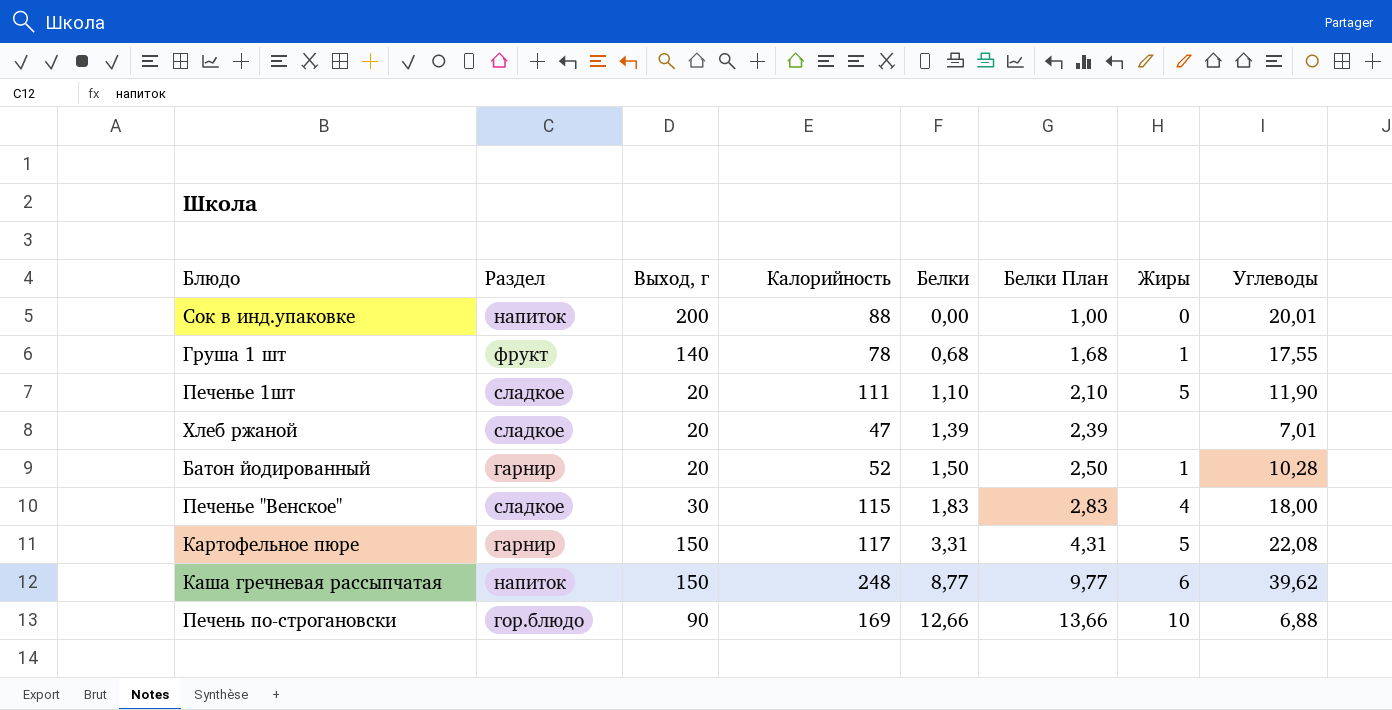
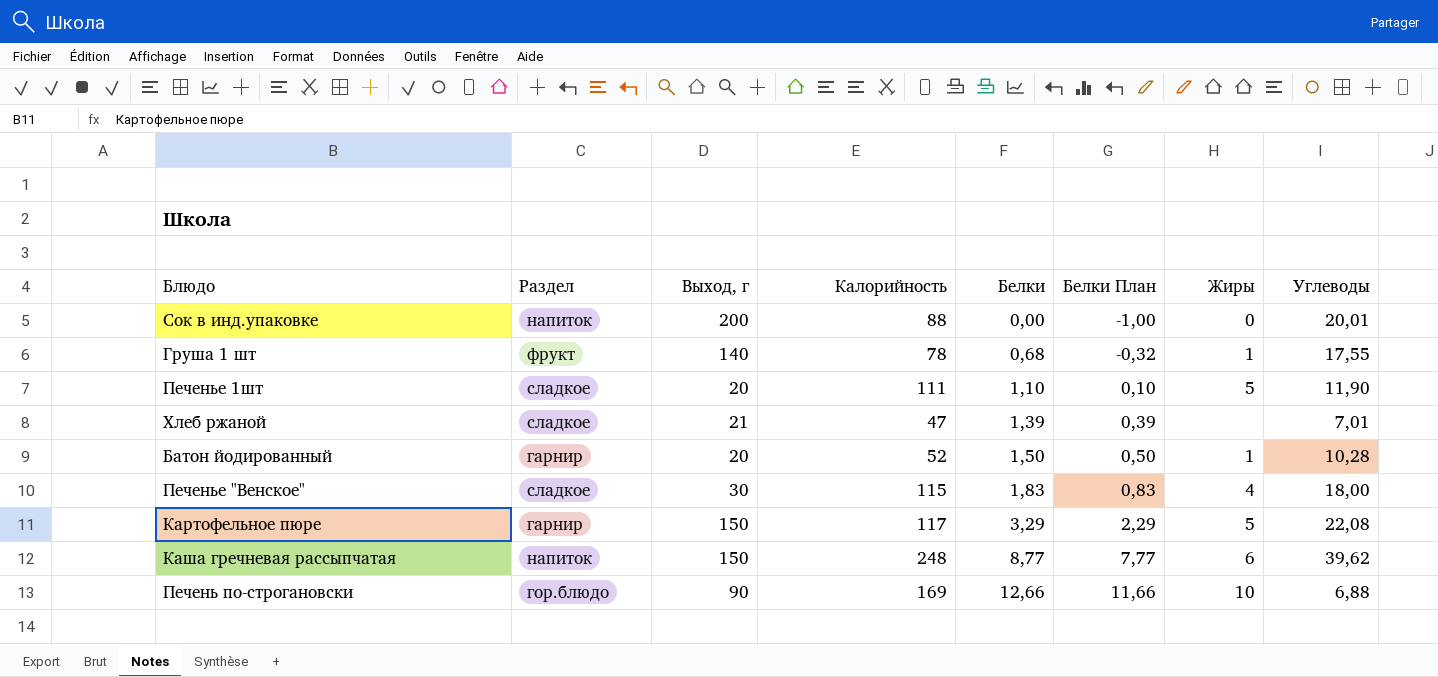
column Белки План | formula: [Белки] + 1 -> [Белки] - 1
Хлеб ржаной | Выход, г: 20 -> 21
Картофельное пюре | Белки: 3,31 -> 3,29

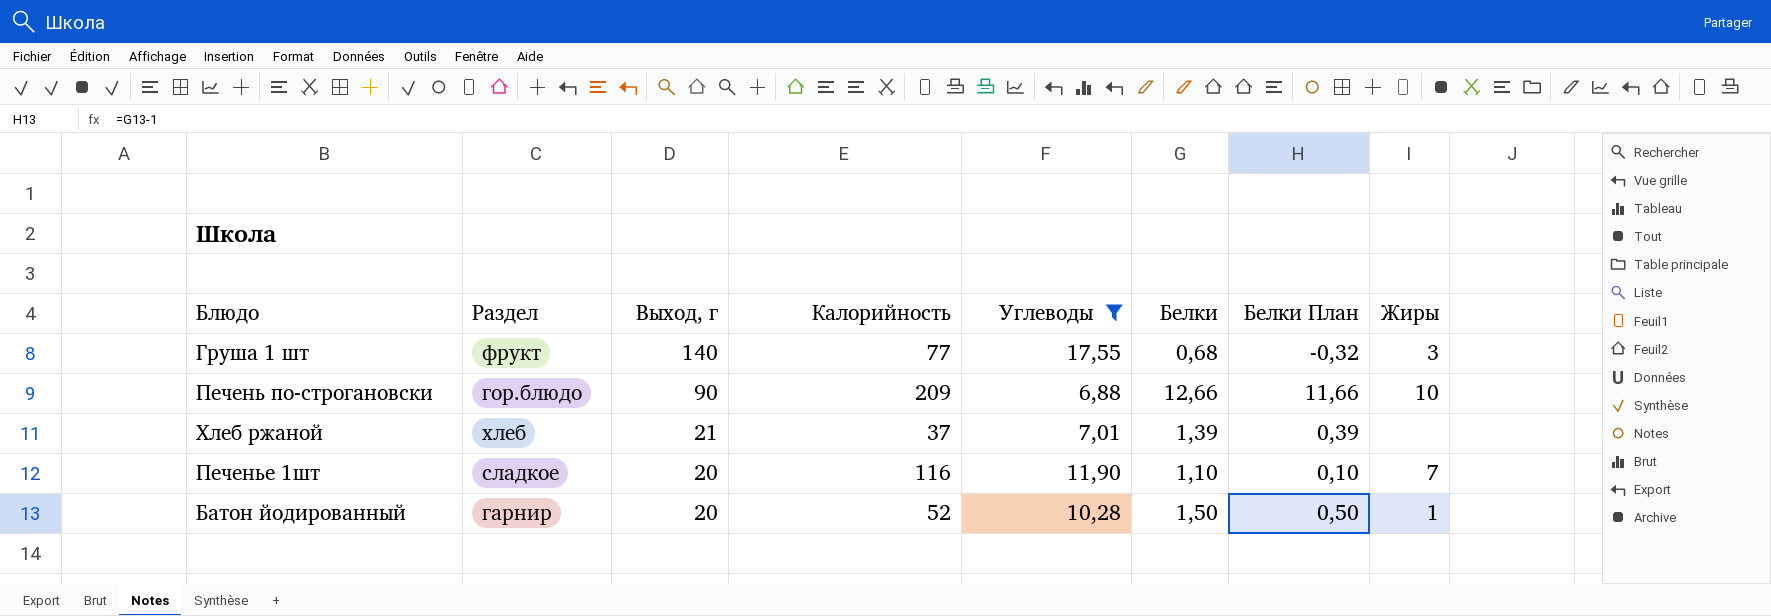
filter: none -> Углеводы <= 17,55
row order: Белки ascending -> Выход, г descending
column Углеводы | position: 8 -> 5
Груша 1 шт | Калорийность: 78 -> 77
Груша 1 шт | Жиры: 1 -> 3
Печень по-строгановски | Калорийность: 169 -> 209
Хлеб ржаной | Раздел: сладкое -> хлеб
Хлеб ржаной | Калорийность: 47 -> 37
Печенье 1шт | Калорийность: 111 -> 116
Печенье 1шт | Жиры: 5 -> 7

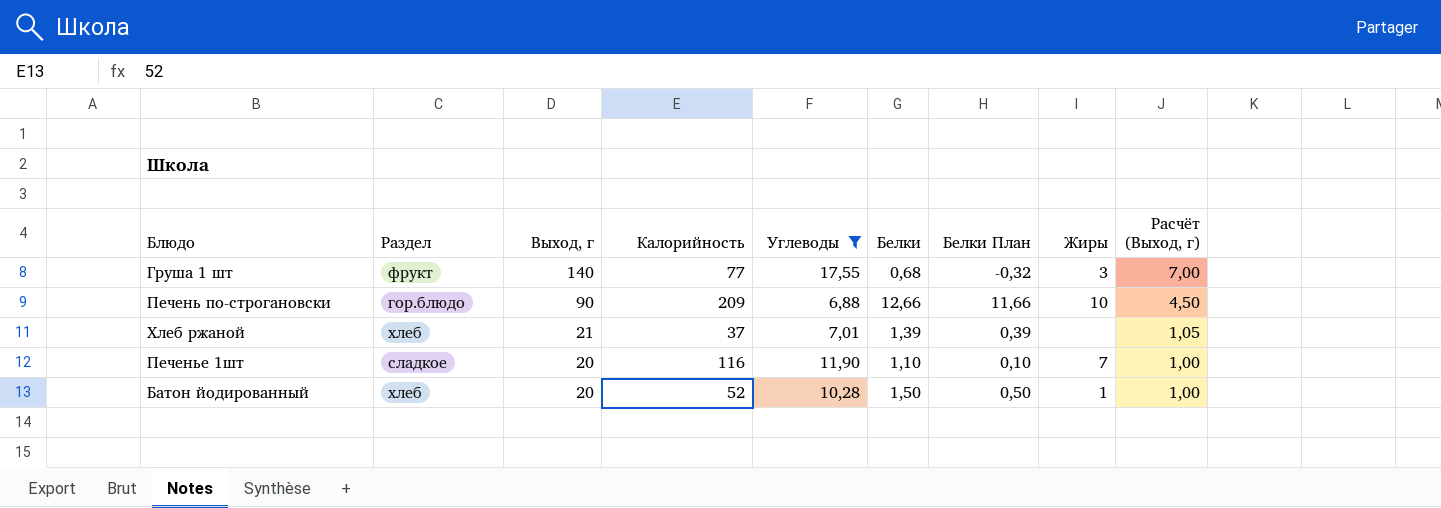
column Расчёт (Выход, г) | formula: none -> [Выход, г] * 0,05
Батон йодированный | Раздел: гарнир -> хлеб

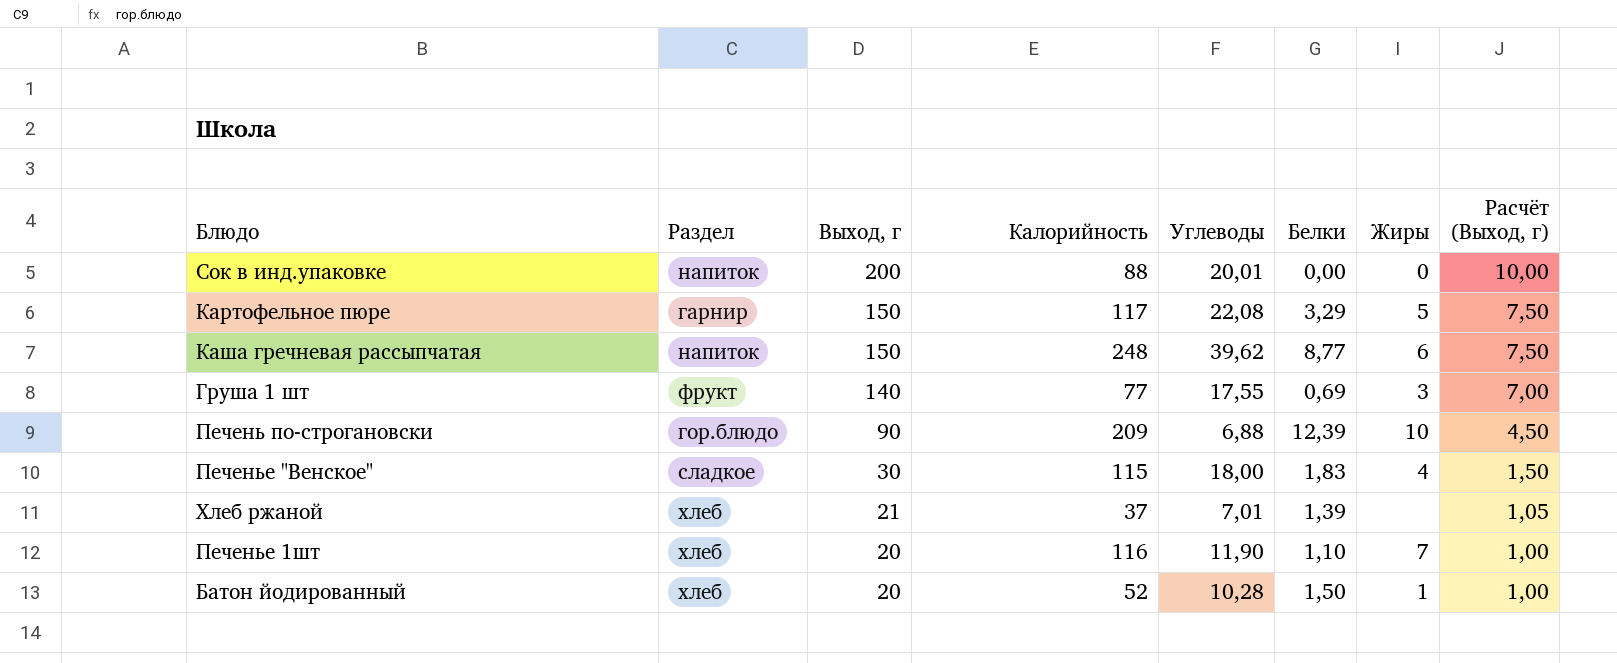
filter: Углеводы <= 17,55 -> none
column Белки План | formula: [Белки] - 1 -> none
Груша 1 шт | Белки: 0,68 -> 0,69
Печень по-строгановски | Белки: 12,66 -> 12,39
Печенье 1шт | Раздел: сладкое -> хлеб

